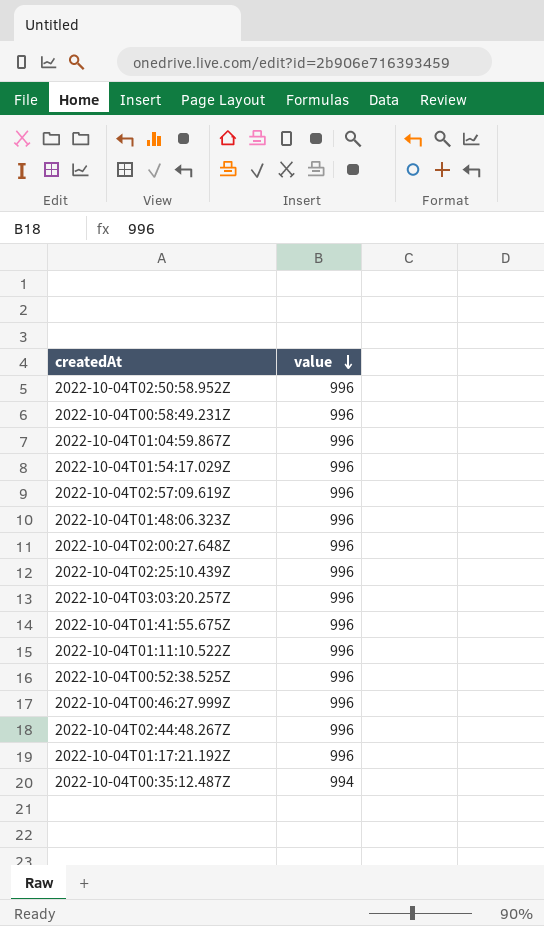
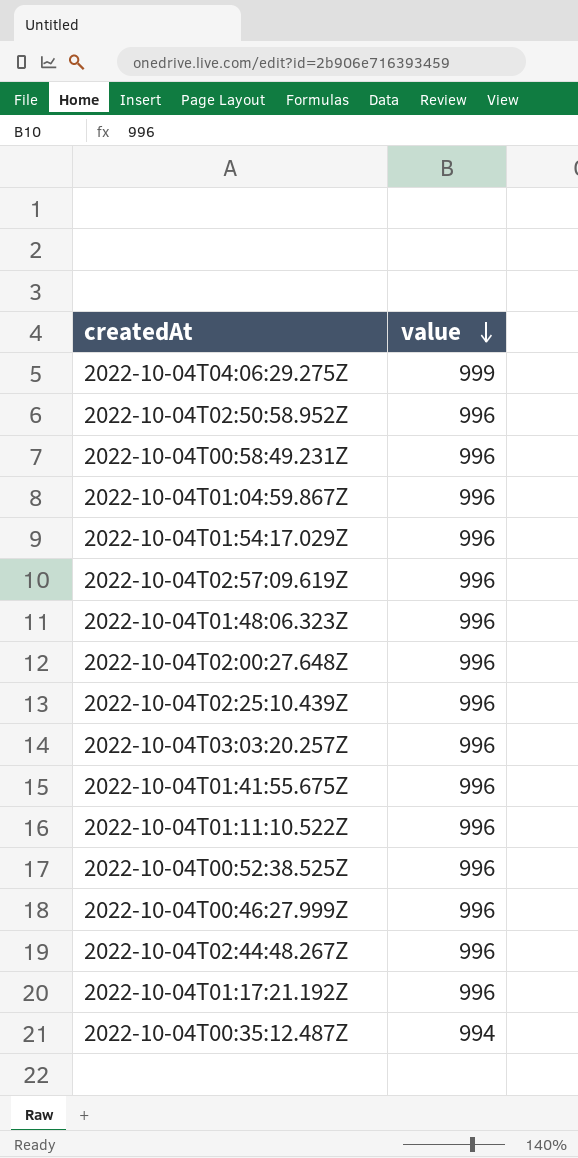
row 2022-10-04T04:06:29.275Z: none -> 999

